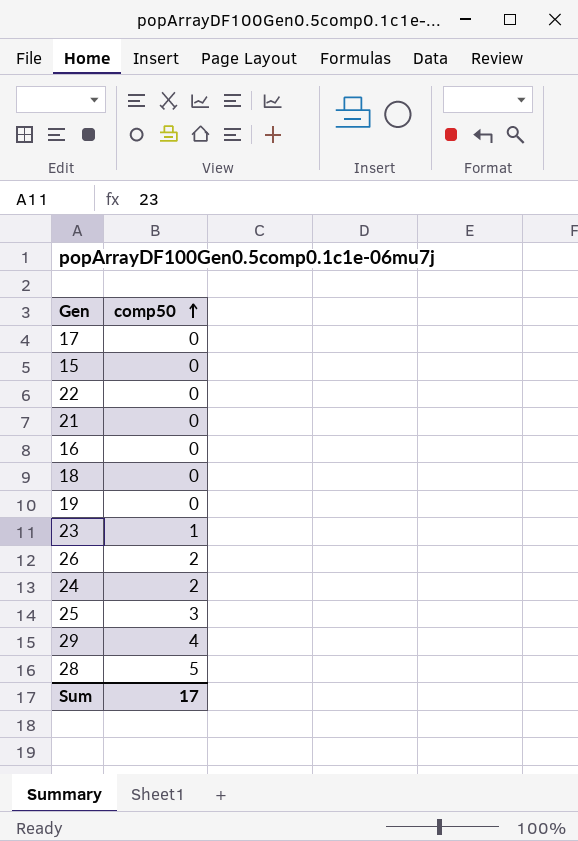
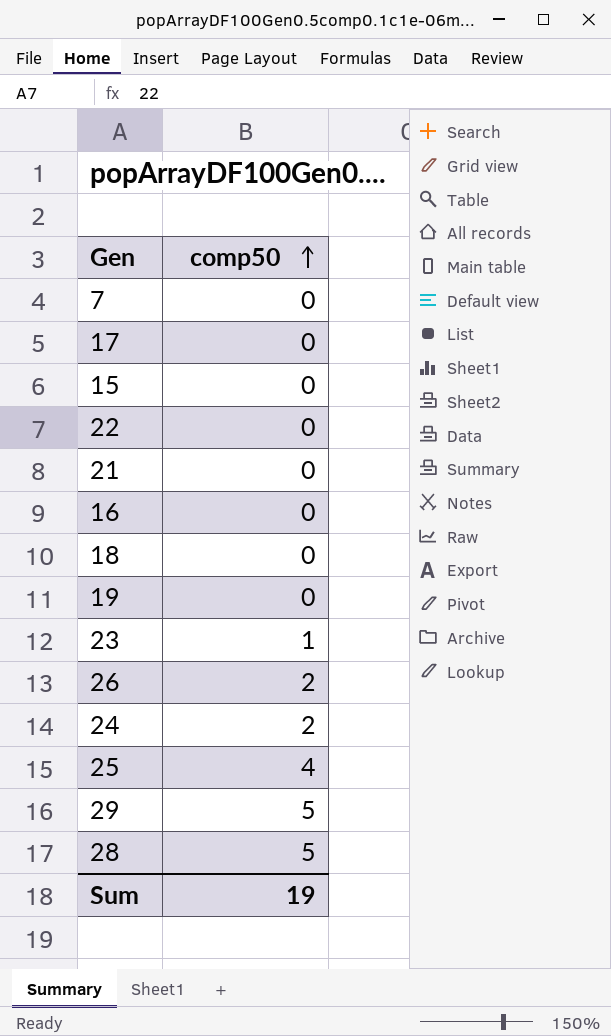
row 7: none -> 0
25 | comp50: 3 -> 4
29 | comp50: 4 -> 5
Sum | comp50: 17 -> 19

